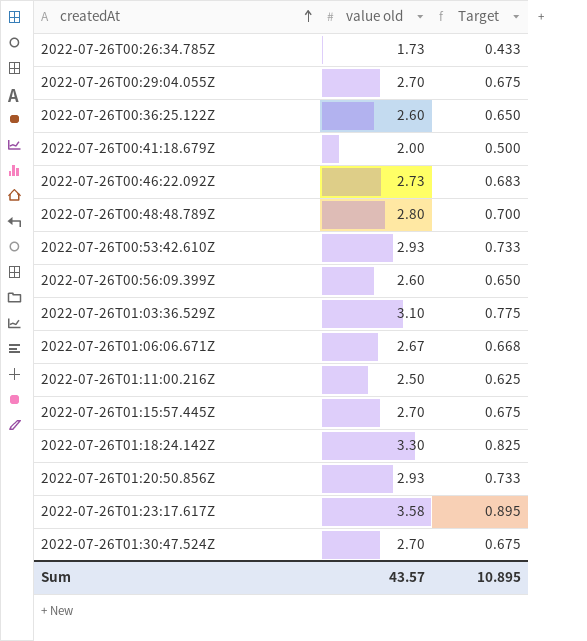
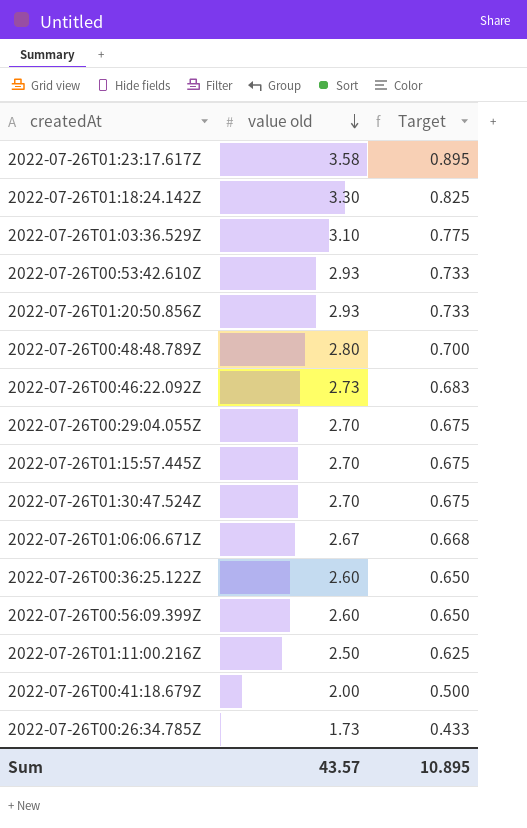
row order: createdAt ascending -> value old descending

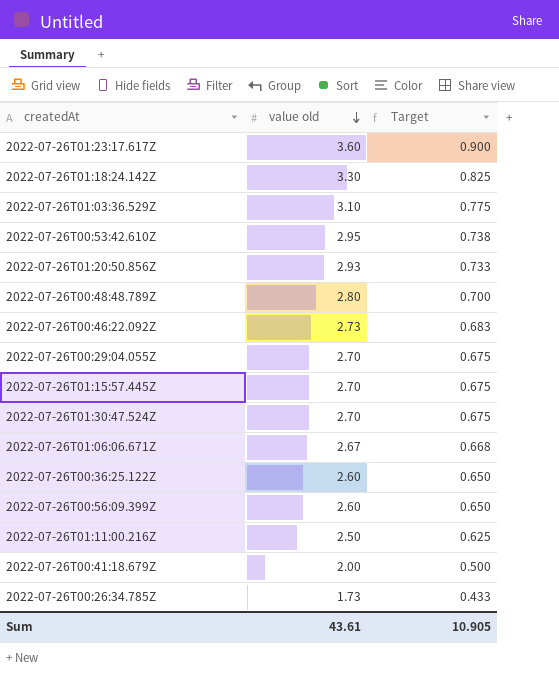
2022-07-26T01:23:17.617Z | value old: 3.58 -> 3.60
2022-07-26T01:23:17.617Z | Target: 0.895 -> 0.900
2022-07-26T00:53:42.610Z | value old: 2.93 -> 2.95
2022-07-26T00:53:42.610Z | Target: 0.733 -> 0.738
Sum | value old: 43.57 -> 43.61
Sum | Target: 10.895 -> 10.905

